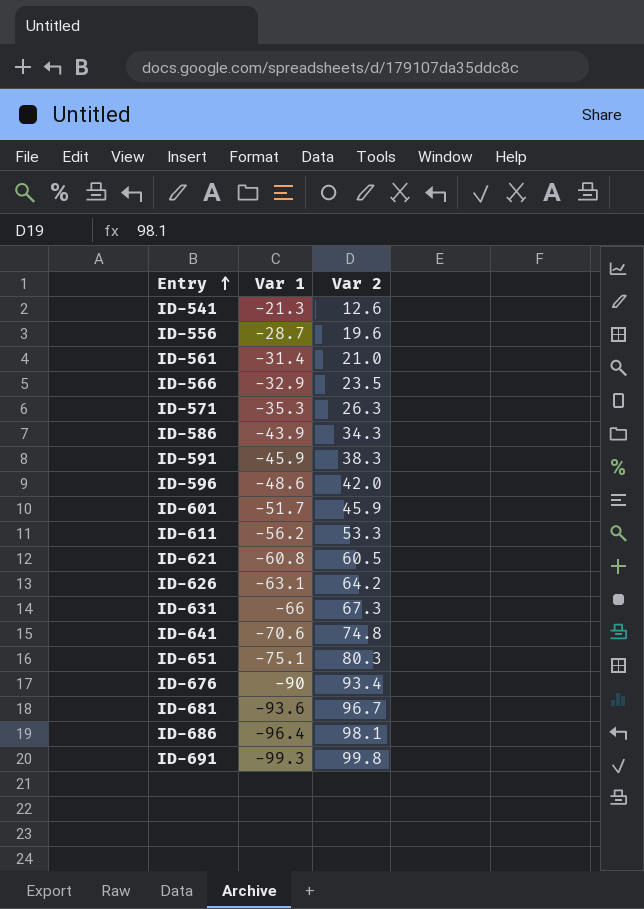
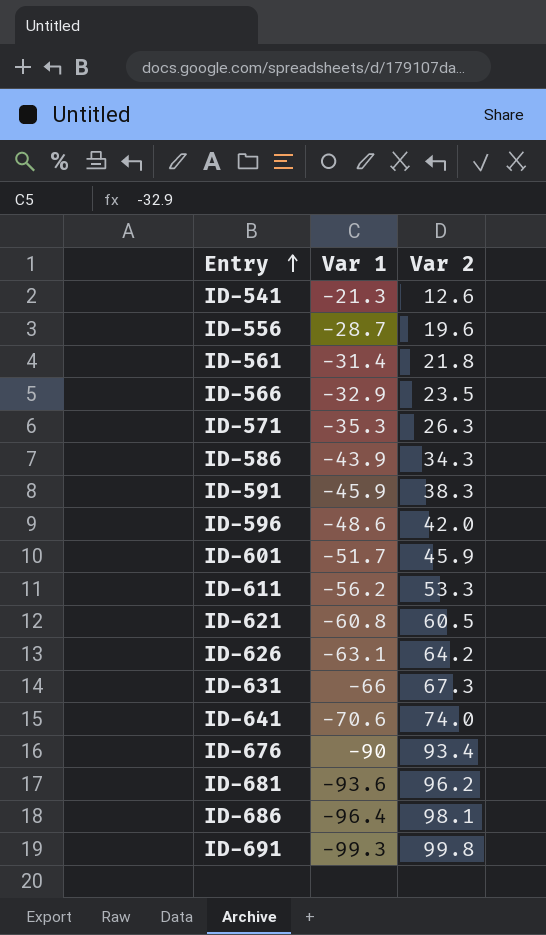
row ID-651: -75.1 | 80.3 -> none
ID-561 | Var 2: 21.0 -> 21.8
ID-641 | Var 2: 74.8 -> 74.0
ID-681 | Var 2: 96.7 -> 96.2

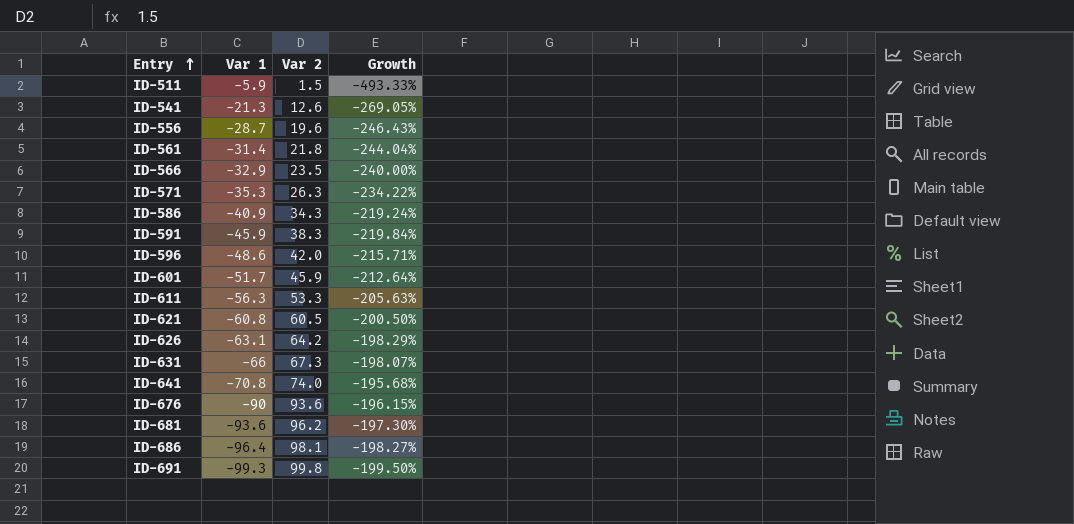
column Growth | formula: none -> ([Var 1] - [Var 2]) / [Var 2]
row ID-511: none -> -5.9 | 1.5 | -493.33%
ID-586 | Var 1: -43.9 -> -40.9
ID-611 | Var 1: -56.2 -> -56.3
ID-641 | Var 1: -70.6 -> -70.8
ID-676 | Var 2: 93.4 -> 93.6

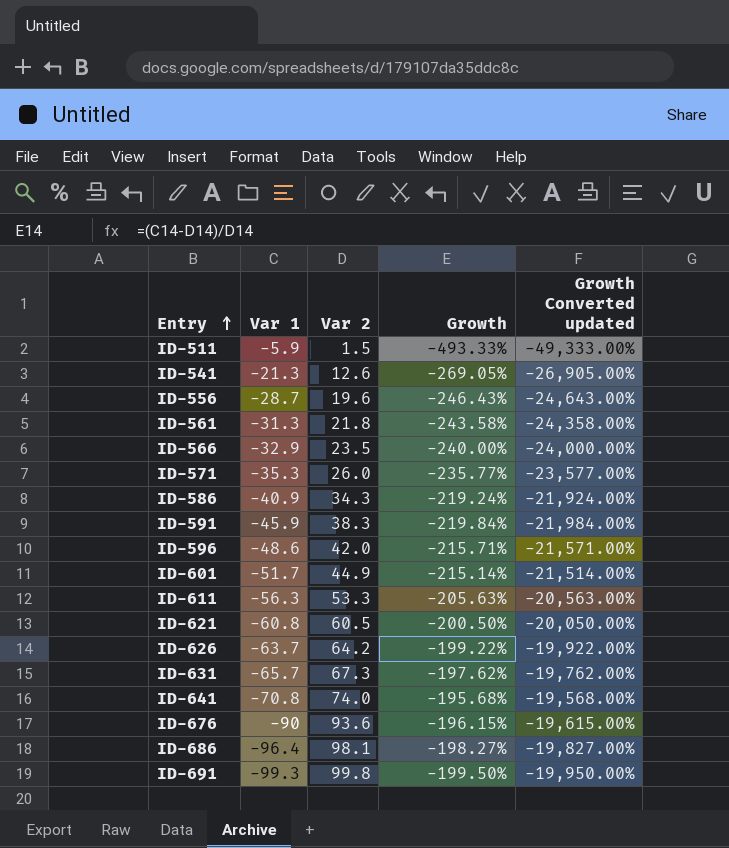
column Growth Converted updated | formula: none -> [Growth] * 100
row ID-681: -93.6 | 96.2 | -197.30% -> none
ID-561 | Var 1: -31.4 -> -31.3
ID-561 | Growth: -244.04% -> -243.58%
ID-571 | Var 2: 26.3 -> 26.0
ID-571 | Growth: -234.22% -> -235.77%
ID-601 | Var 2: 45.9 -> 44.9
ID-601 | Growth: -212.64% -> -215.14%
ID-626 | Var 1: -63.1 -> -63.7
ID-626 | Growth: -198.29% -> -199.22%
ID-631 | Var 1: -66 -> -65.7
ID-631 | Growth: -198.07% -> -197.62%

